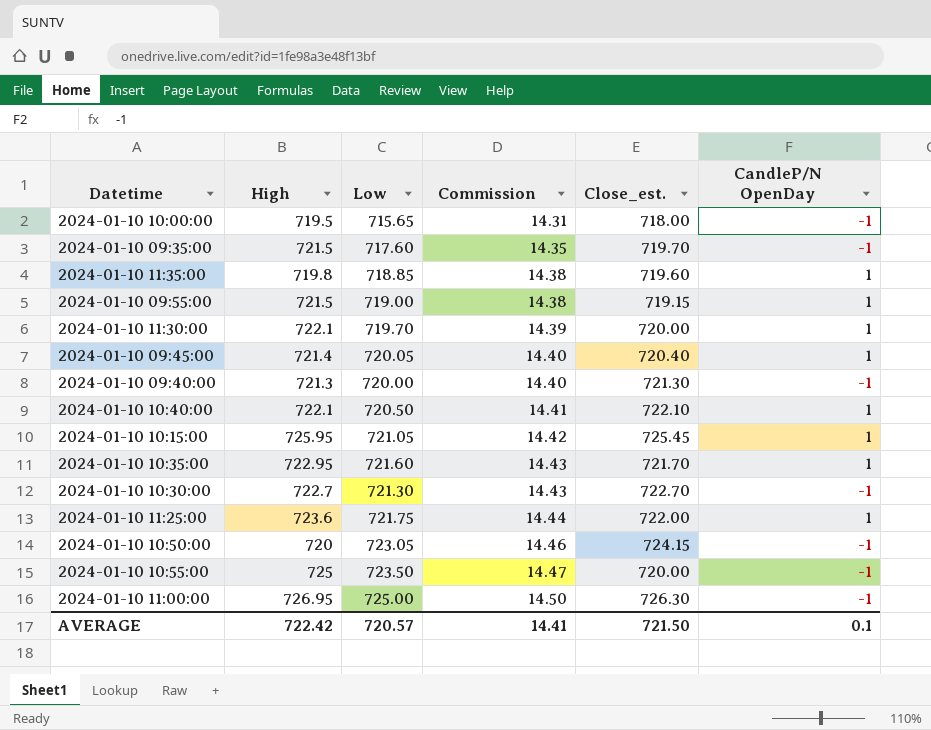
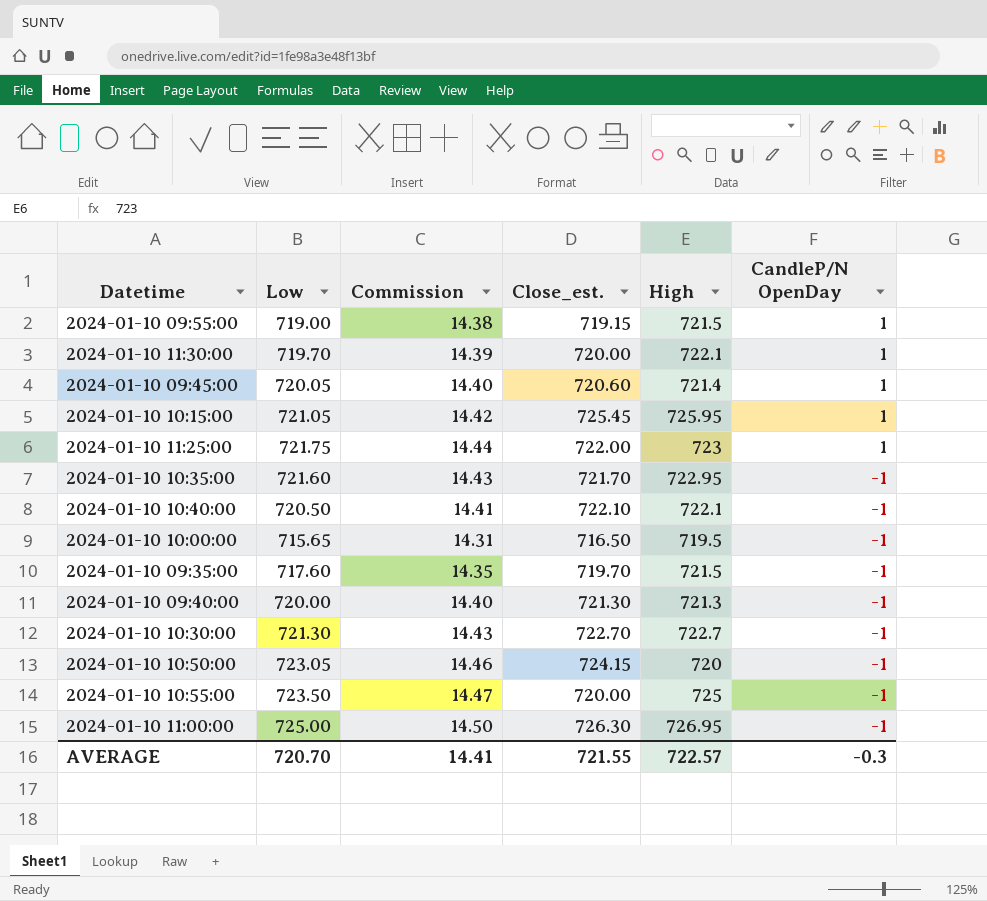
row order: Commission ascending -> CandleP/N OpenDay descending
column High | position: 2 -> 5
row 2024-01-10 11:35:00: 719.8 | 718.85 | 14.38 | 719.60 | 1 -> none
2024-01-10 09:45:00 | Close_est.: 720.40 -> 720.60
2024-01-10 11:25:00 | High: 723.6 -> 723
2024-01-10 10:35:00 | CandleP/N OpenDay: 1 -> -1
2024-01-10 10:40:00 | CandleP/N OpenDay: 1 -> -1
2024-01-10 10:00:00 | Close_est.: 718.00 -> 716.50
AVERAGE | Low: 720.57 -> 720.70
AVERAGE | Close_est.: 721.50 -> 721.55
AVERAGE | High: 722.42 -> 722.57
AVERAGE | CandleP/N OpenDay: 0.1 -> -0.3

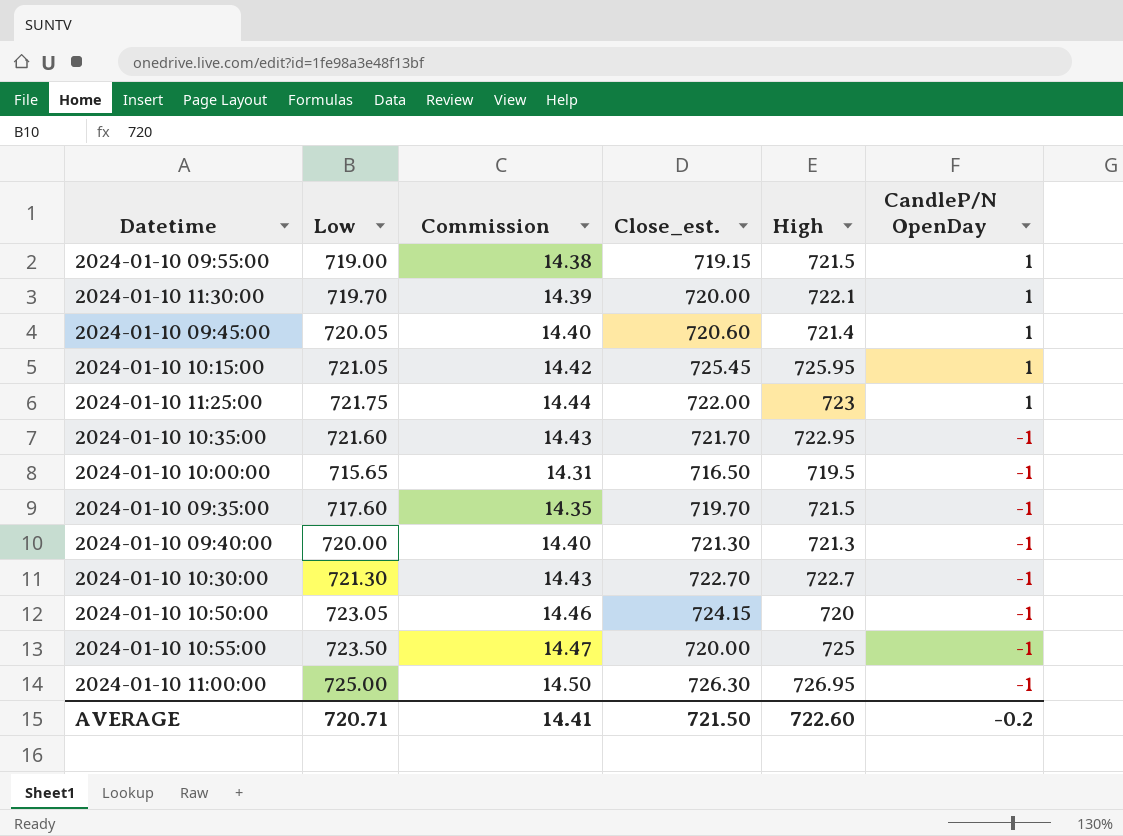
row 2024-01-10 10:40:00: 720.50 | 14.41 | 722.10 | 722.1 | -1 -> none
AVERAGE | Low: 720.70 -> 720.71
AVERAGE | Close_est.: 721.55 -> 721.50
AVERAGE | High: 722.57 -> 722.60
AVERAGE | CandleP/N OpenDay: -0.3 -> -0.2

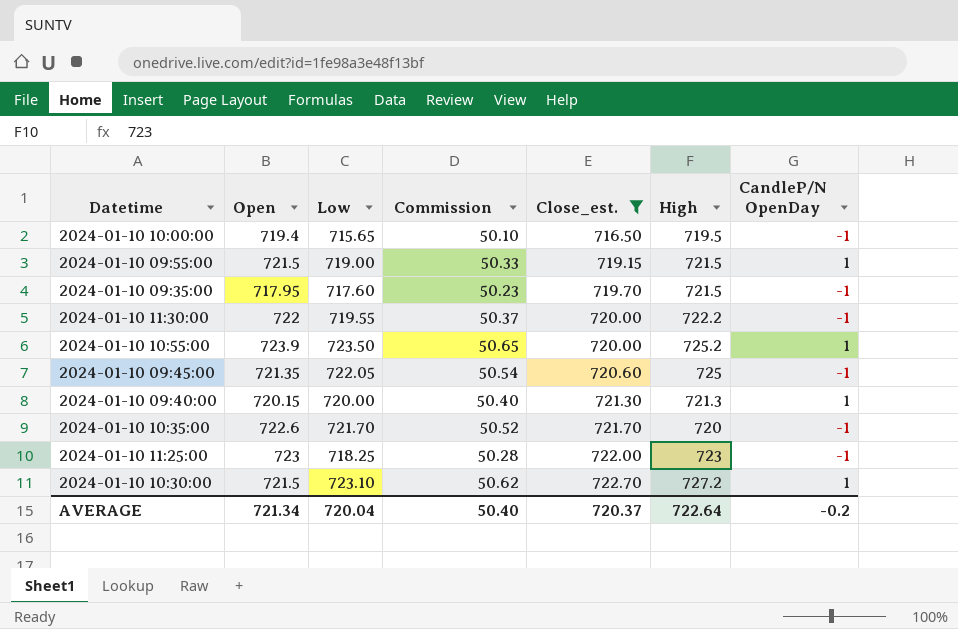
filter: none -> Close_est. <= 722.70
row order: CandleP/N OpenDay descending -> Close_est. ascending
column Open | position: none -> 2
column Commission | formula: [Low] * 0.02 -> [Low] * 0.07
2024-01-10 11:30:00 | Low: 719.70 -> 719.55
2024-01-10 11:30:00 | High: 722.1 -> 722.2
2024-01-10 11:30:00 | CandleP/N OpenDay: 1 -> -1
2024-01-10 10:55:00 | High: 725 -> 725.2
2024-01-10 10:55:00 | CandleP/N OpenDay: -1 -> 1
2024-01-10 09:45:00 | Low: 720.05 -> 722.05
2024-01-10 09:45:00 | High: 721.4 -> 725
2024-01-10 09:45:00 | CandleP/N OpenDay: 1 -> -1
2024-01-10 09:40:00 | CandleP/N OpenDay: -1 -> 1
2024-01-10 10:35:00 | Low: 721.60 -> 721.70
2024-01-10 10:35:00 | High: 722.95 -> 720
2024-01-10 11:25:00 | Low: 721.75 -> 718.25
2024-01-10 11:25:00 | CandleP/N OpenDay: 1 -> -1
2024-01-10 10:30:00 | Low: 721.30 -> 723.10
2024-01-10 10:30:00 | High: 722.7 -> 727.2
2024-01-10 10:30:00 | CandleP/N OpenDay: -1 -> 1
AVERAGE | Low: 720.71 -> 720.04
AVERAGE | Commission: 14.41 -> 50.40
AVERAGE | Close_est.: 721.50 -> 720.37
AVERAGE | High: 722.60 -> 722.64

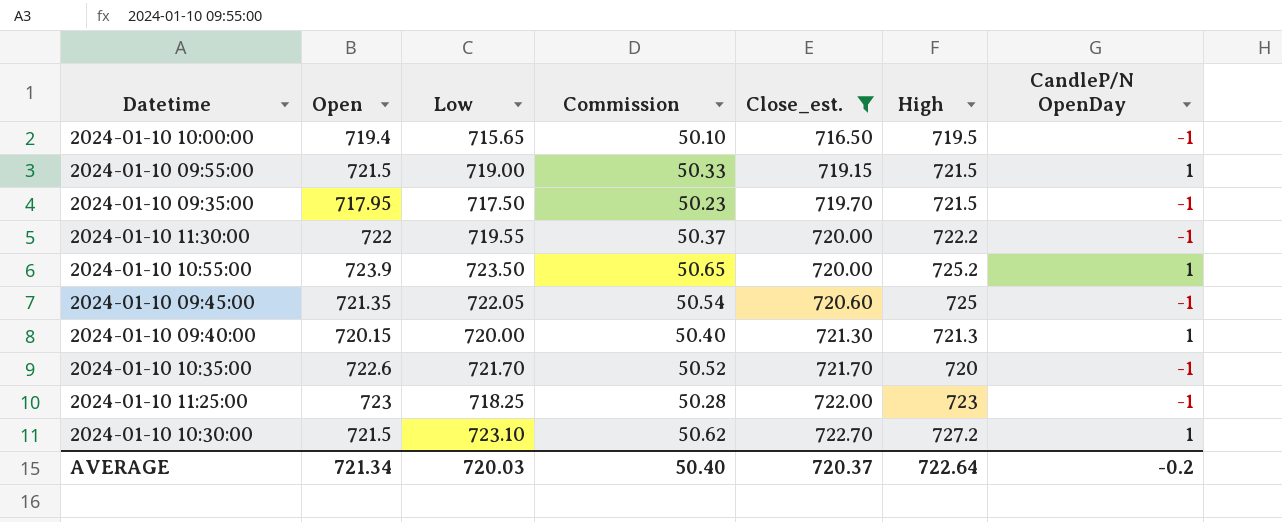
2024-01-10 09:35:00 | Low: 717.60 -> 717.50
AVERAGE | Low: 720.04 -> 720.03

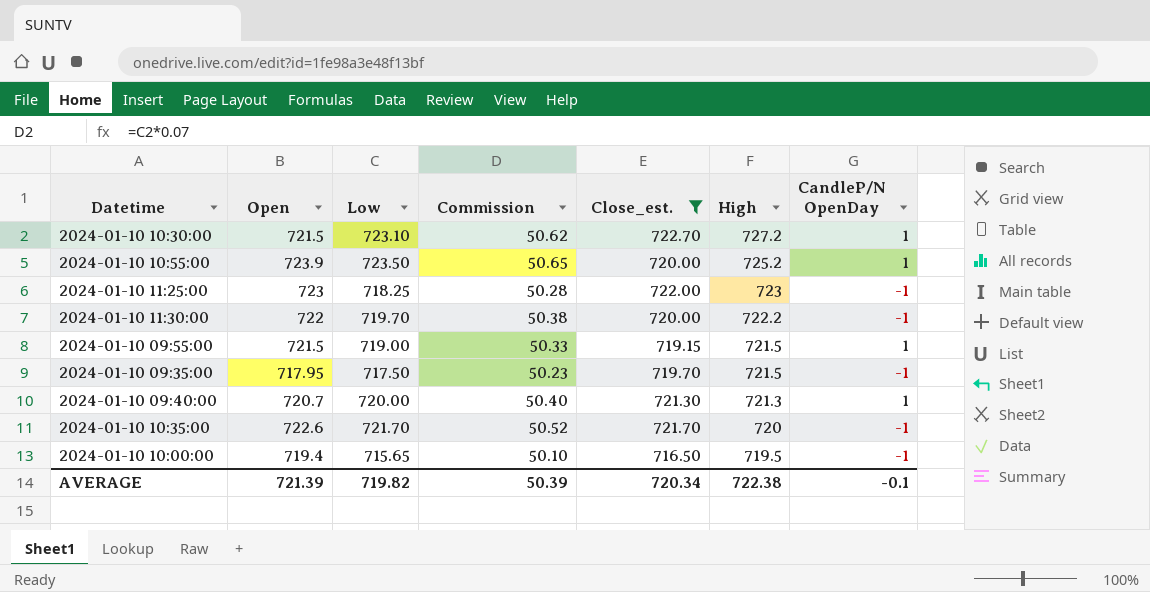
row order: Close_est. ascending -> High descending
row 2024-01-10 09:45:00: 721.35 | 722.05 | 50.54 | 720.60 | 725 | -1 -> none
2024-01-10 11:30:00 | Low: 719.55 -> 719.70
2024-01-10 11:30:00 | Commission: 50.37 -> 50.38
2024-01-10 09:40:00 | Open: 720.15 -> 720.7
AVERAGE | Open: 721.34 -> 721.39
AVERAGE | Low: 720.03 -> 719.82
AVERAGE | Commission: 50.40 -> 50.39
AVERAGE | Close_est.: 720.37 -> 720.34
AVERAGE | High: 722.64 -> 722.38
AVERAGE | CandleP/N OpenDay: -0.2 -> -0.1

